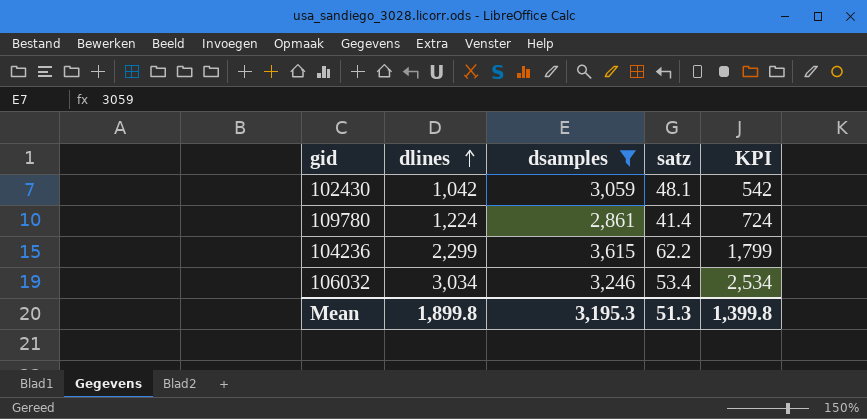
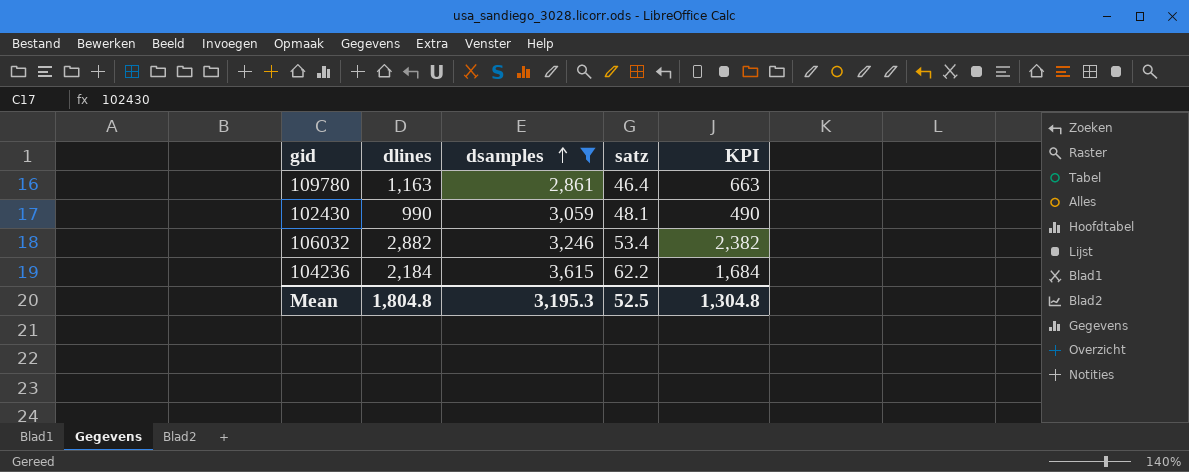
row order: dlines ascending -> dsamples ascending
109780 | dlines: 1,224 -> 1,163
109780 | satz: 41.4 -> 46.4
109780 | KPI: 724 -> 663
102430 | dlines: 1,042 -> 990
102430 | KPI: 542 -> 490
106032 | dlines: 3,034 -> 2,882
106032 | KPI: 2,534 -> 2,382
104236 | dlines: 2,299 -> 2,184
104236 | KPI: 1,799 -> 1,684
Mean | dlines: 1,899.8 -> 1,804.8
Mean | satz: 51.3 -> 52.5
Mean | KPI: 1,399.8 -> 1,304.8

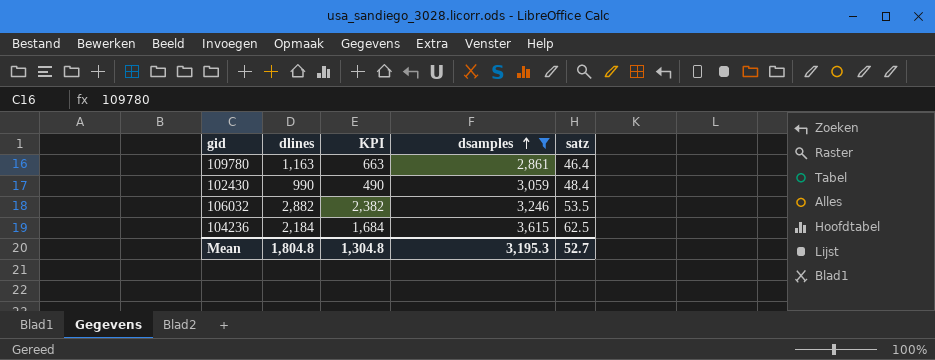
column KPI | position: 5 -> 3
102430 | satz: 48.1 -> 48.4
106032 | satz: 53.4 -> 53.5
104236 | satz: 62.2 -> 62.5
Mean | satz: 52.5 -> 52.7

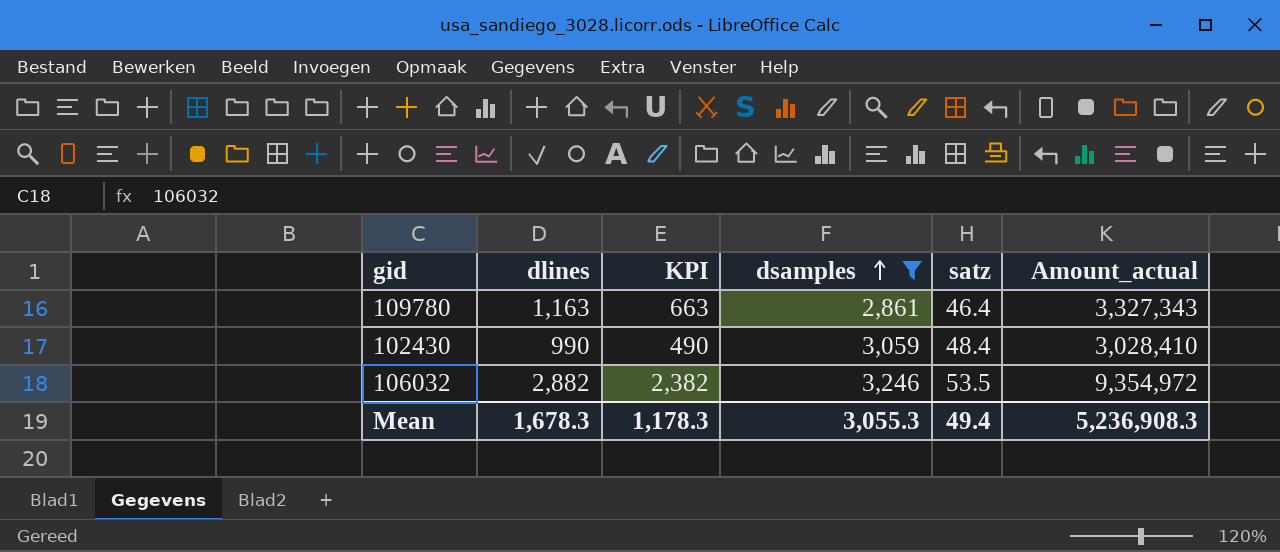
column Amount_actual | formula: none -> [dlines] * [dsamples]
row 104236: 2,184 | 1,684 | 3,615 | 62.5 -> none
Mean | dlines: 1,804.8 -> 1,678.3
Mean | KPI: 1,304.8 -> 1,178.3
Mean | dsamples: 3,195.3 -> 3,055.3
Mean | satz: 52.7 -> 49.4

